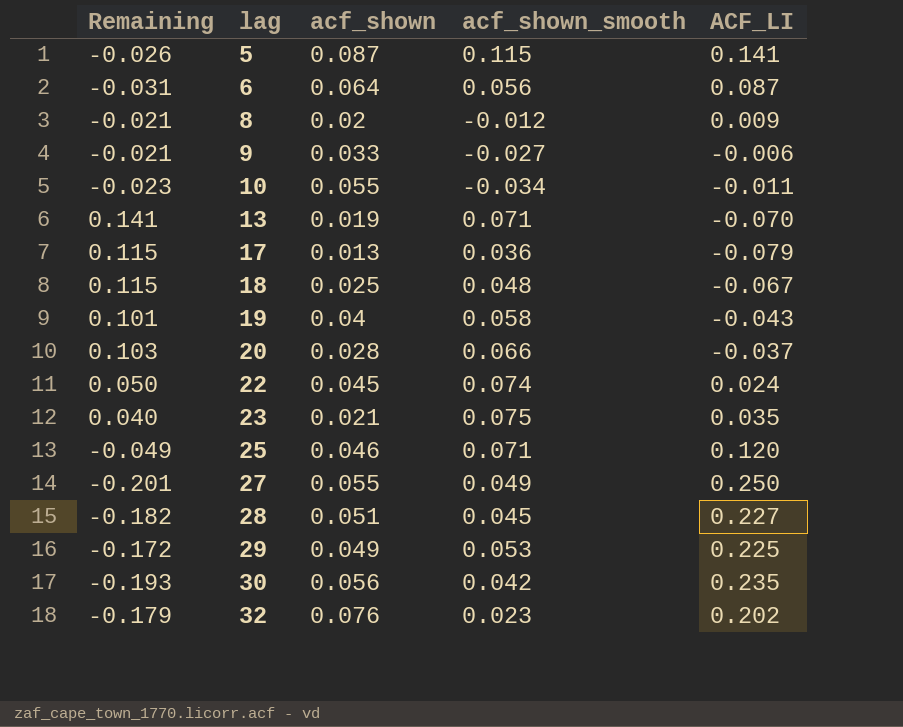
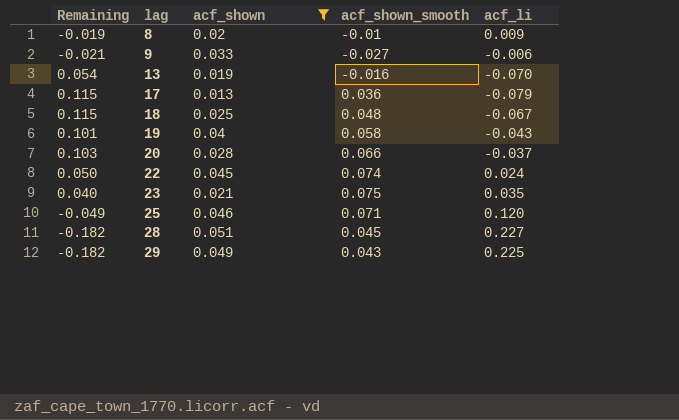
filter: none -> acf_shown <= 0.051
column name: ACF_LI -> acf_li
8 | Remaining: -0.021 -> -0.019
8 | acf_shown_smooth: -0.012 -> -0.01
13 | Remaining: 0.141 -> 0.054
13 | acf_shown_smooth: 0.071 -> -0.016
29 | Remaining: -0.172 -> -0.182
29 | acf_shown_smooth: 0.053 -> 0.043

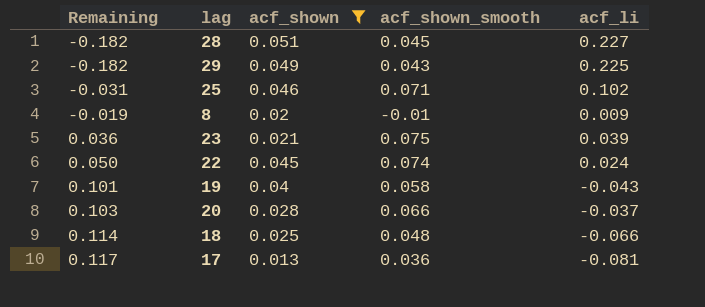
row order: lag ascending -> Remaining ascending
row 9: -0.021 | 0.033 | -0.027 | -0.006 -> none
row 13: 0.054 | 0.019 | -0.016 | -0.070 -> none
25 | Remaining: -0.049 -> -0.031
25 | acf_li: 0.120 -> 0.102
23 | Remaining: 0.040 -> 0.036
23 | acf_li: 0.035 -> 0.039
18 | Remaining: 0.115 -> 0.114
18 | acf_li: -0.067 -> -0.066
17 | Remaining: 0.115 -> 0.117
17 | acf_li: -0.079 -> -0.081

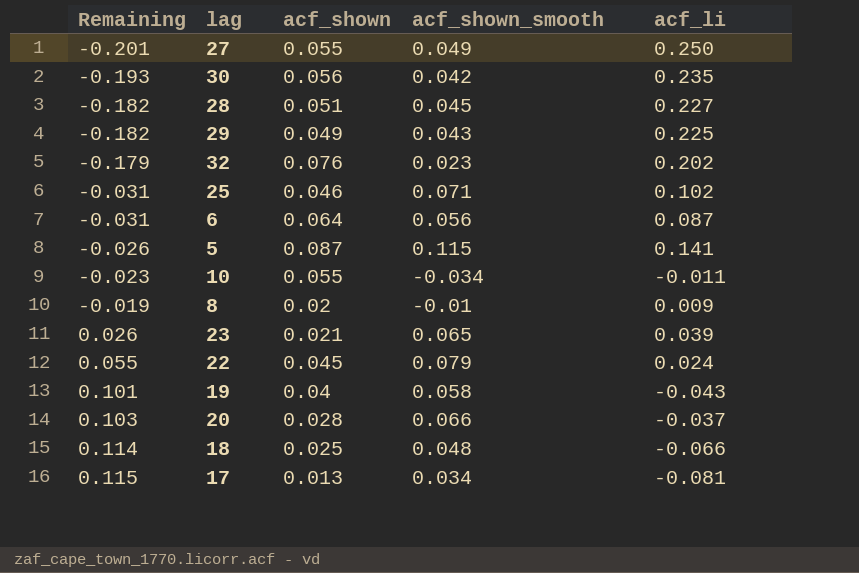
filter: acf_shown <= 0.051 -> none
23 | Remaining: 0.036 -> 0.026
23 | acf_shown_smooth: 0.075 -> 0.065
22 | Remaining: 0.050 -> 0.055
22 | acf_shown_smooth: 0.074 -> 0.079
17 | Remaining: 0.117 -> 0.115
17 | acf_shown_smooth: 0.036 -> 0.034

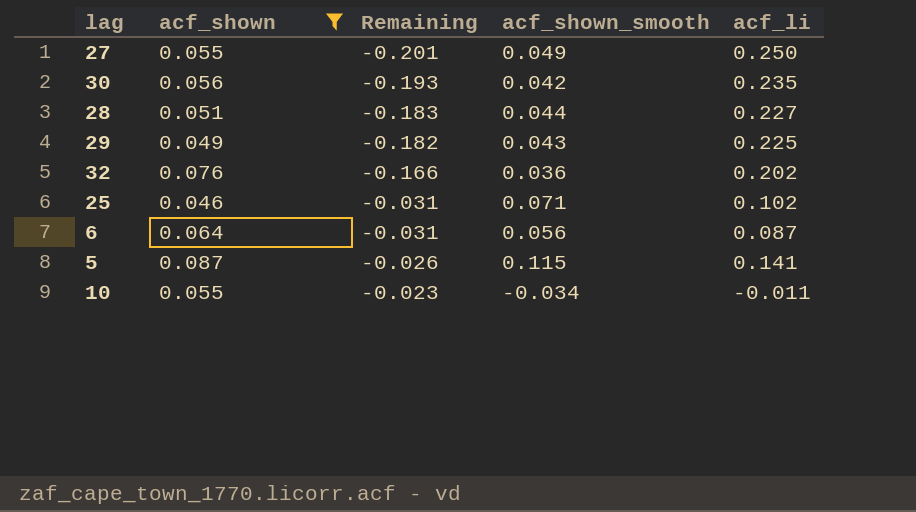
filter: none -> acf_shown >= 0.046
column Remaining | position: 1 -> 3
28 | Remaining: -0.182 -> -0.183
28 | acf_shown_smooth: 0.045 -> 0.044
32 | Remaining: -0.179 -> -0.166
32 | acf_shown_smooth: 0.023 -> 0.036

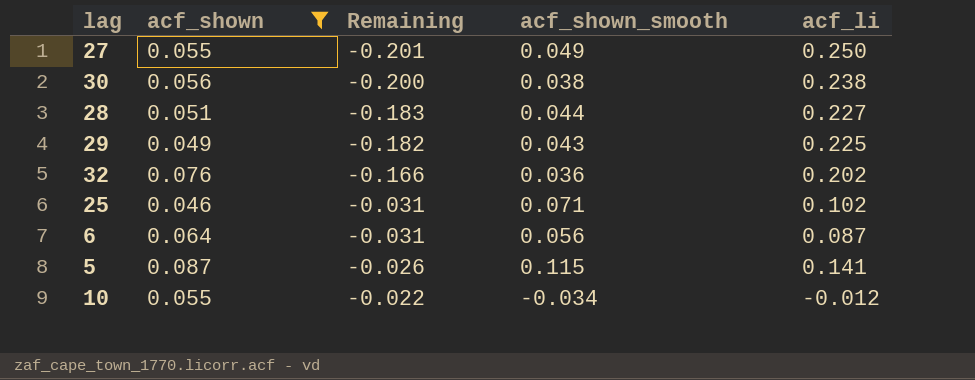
30 | Remaining: -0.193 -> -0.200
30 | acf_shown_smooth: 0.042 -> 0.038
30 | acf_li: 0.235 -> 0.238
10 | Remaining: -0.023 -> -0.022
10 | acf_li: -0.011 -> -0.012

